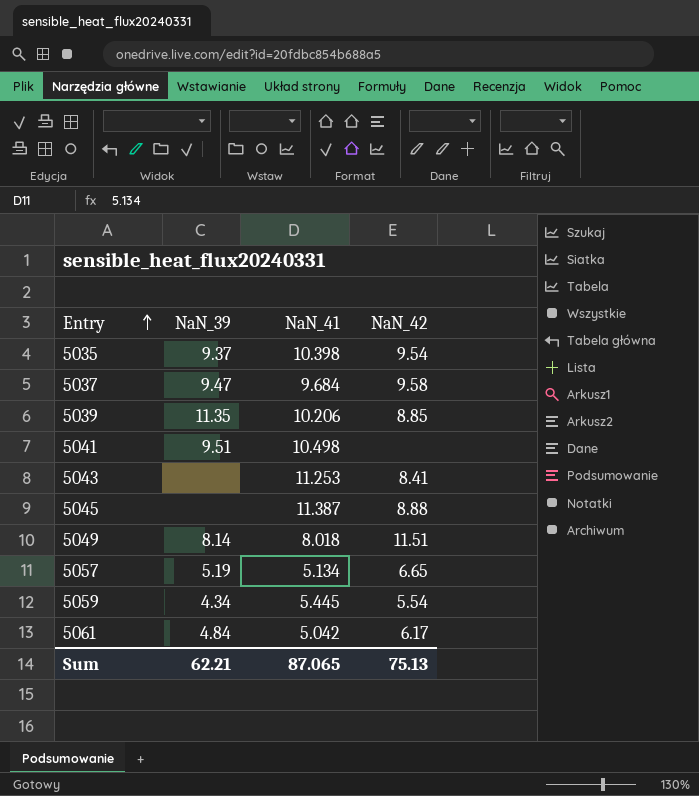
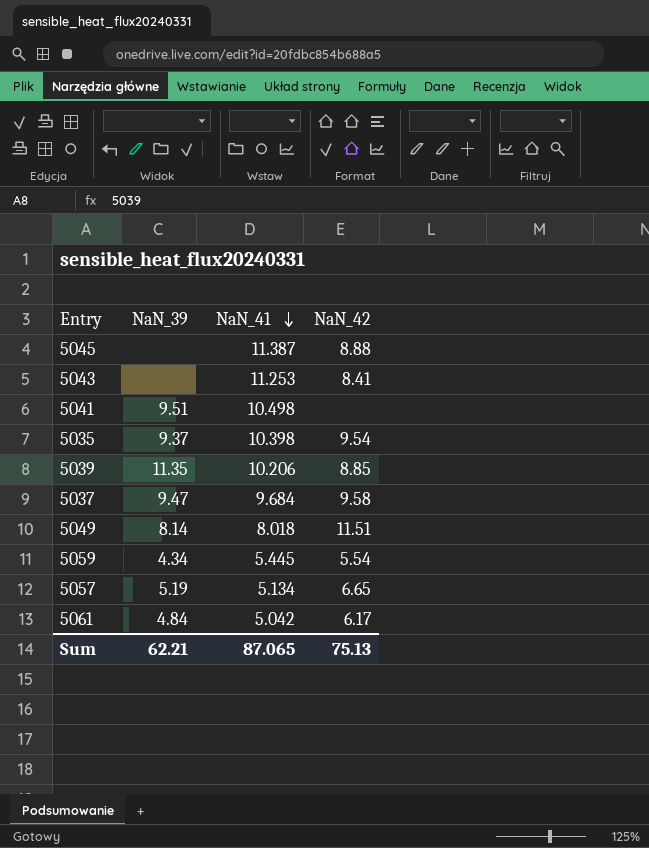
row order: Entry ascending -> NaN_41 descending

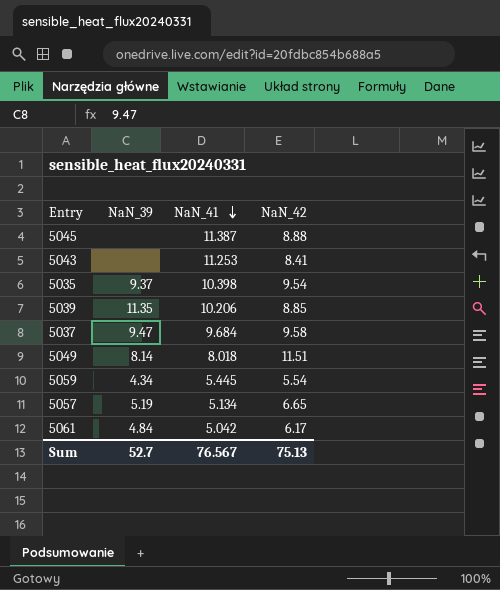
row 5041: 9.51 | 10.498 | none -> none
Sum | NaN_39: 62.21 -> 52.7
Sum | NaN_41: 87.065 -> 76.567

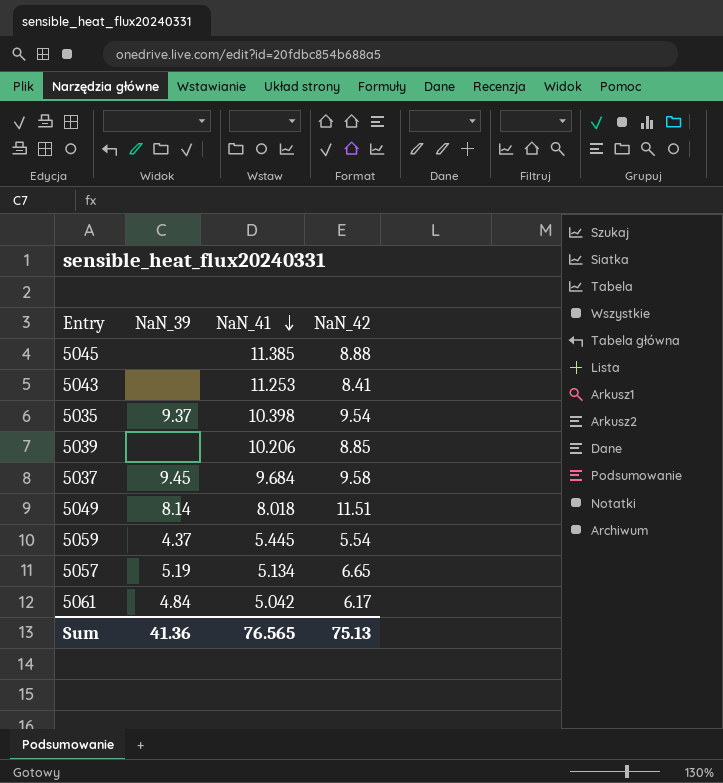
5045 | NaN_41: 11.387 -> 11.385
5039 | NaN_39: 11.35 -> none
5037 | NaN_39: 9.47 -> 9.45
5059 | NaN_39: 4.34 -> 4.37
Sum | NaN_39: 52.7 -> 41.36
Sum | NaN_41: 76.567 -> 76.565

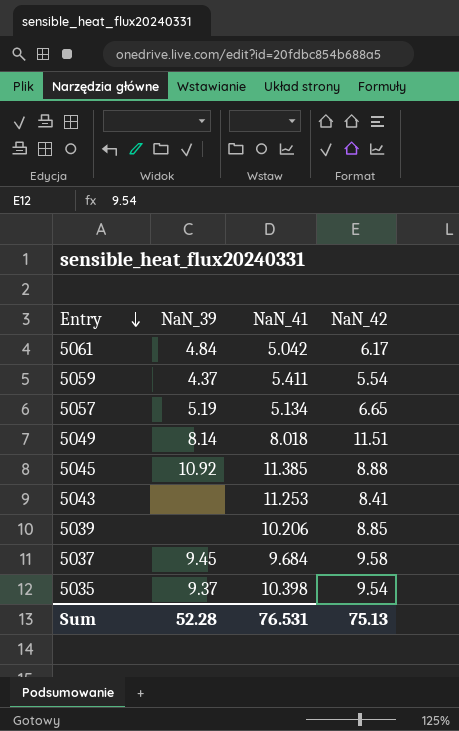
row order: NaN_41 descending -> Entry descending
5059 | NaN_41: 5.445 -> 5.411
5045 | NaN_39: none -> 10.92
Sum | NaN_39: 41.36 -> 52.28
Sum | NaN_41: 76.565 -> 76.531

